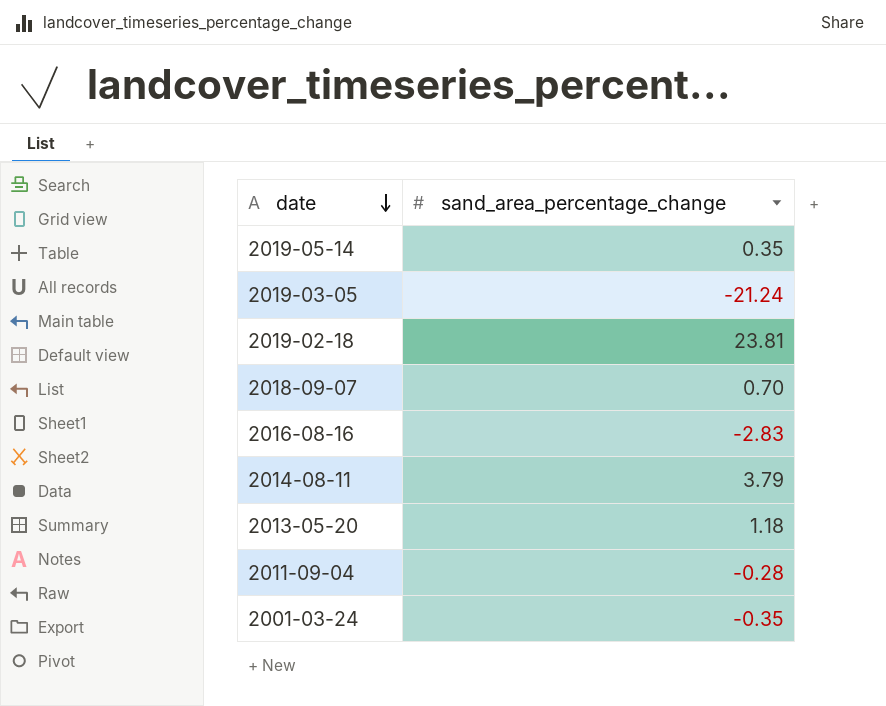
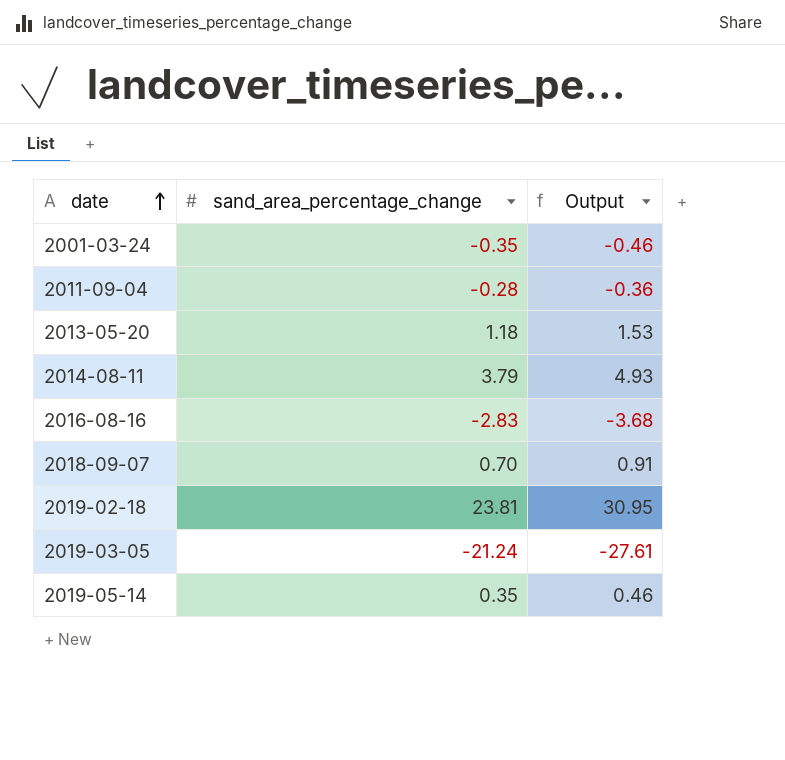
row order: date descending -> date ascending
column Output | formula: none -> [sand_area_percentage_change] * 1.3

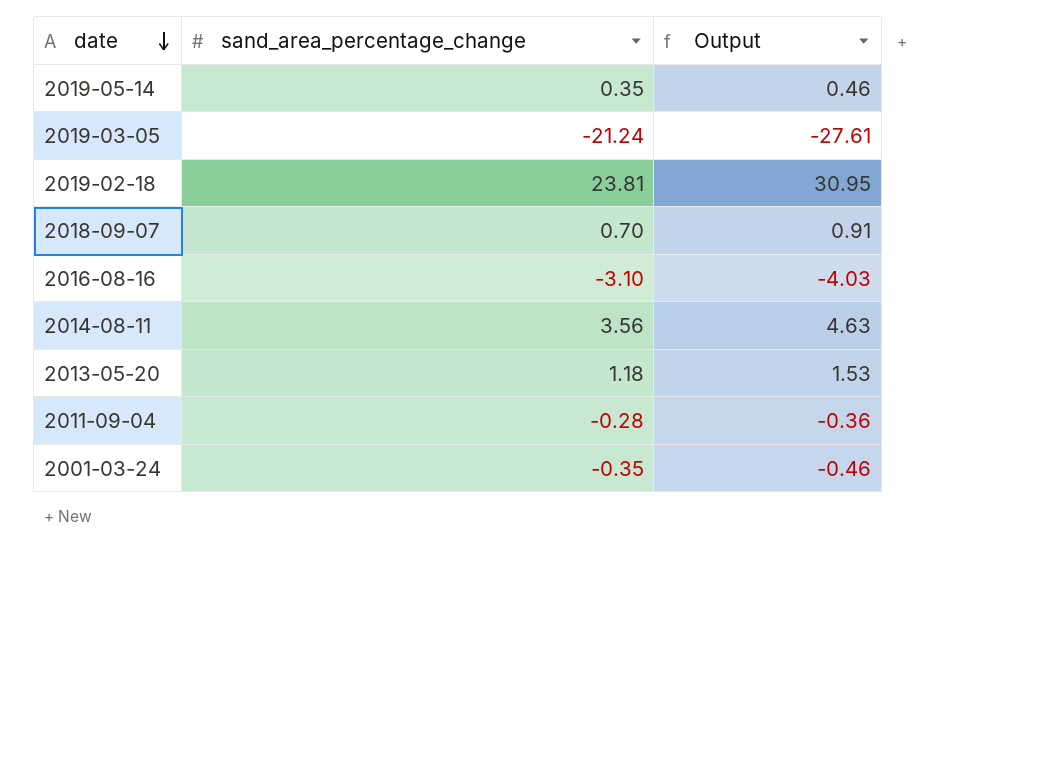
row order: date ascending -> date descending
2016-08-16 | sand_area_percentage_change: -2.83 -> -3.10
2016-08-16 | Output: -3.68 -> -4.03
2014-08-11 | sand_area_percentage_change: 3.79 -> 3.56
2014-08-11 | Output: 4.93 -> 4.63

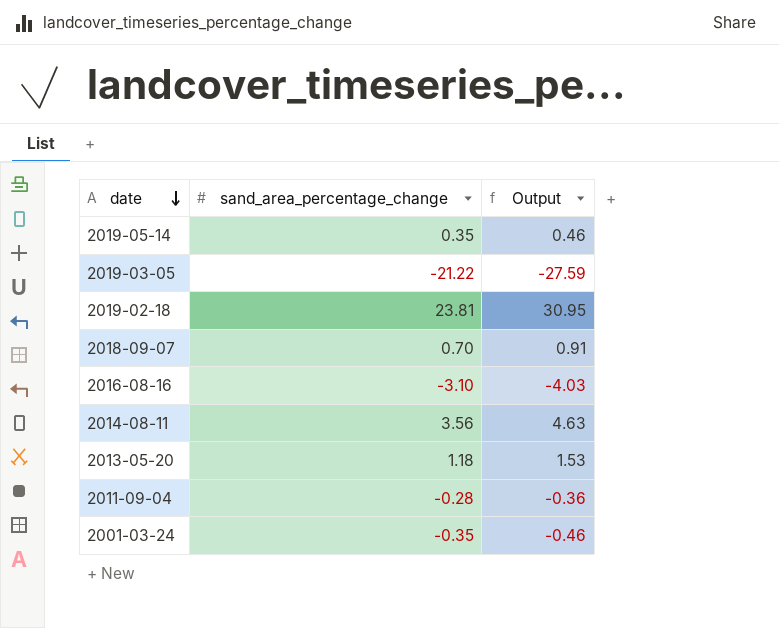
2019-03-05 | sand_area_percentage_change: -21.24 -> -21.22
2019-03-05 | Output: -27.61 -> -27.59

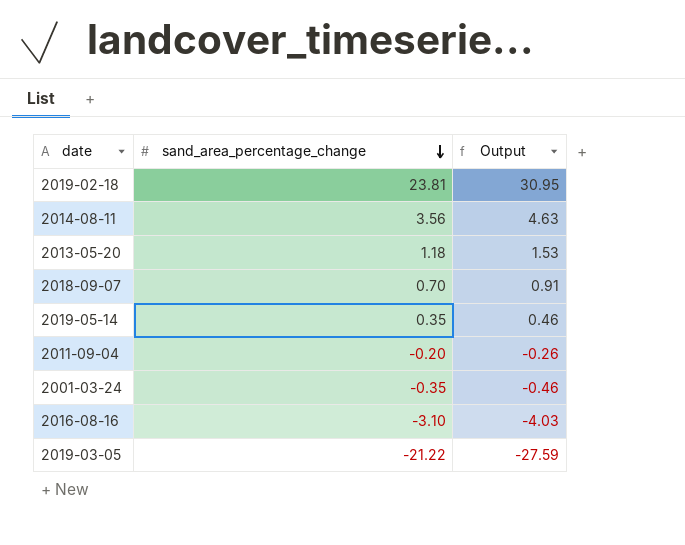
row order: date descending -> sand_area_percentage_change descending
2011-09-04 | sand_area_percentage_change: -0.28 -> -0.20
2011-09-04 | Output: -0.36 -> -0.26

